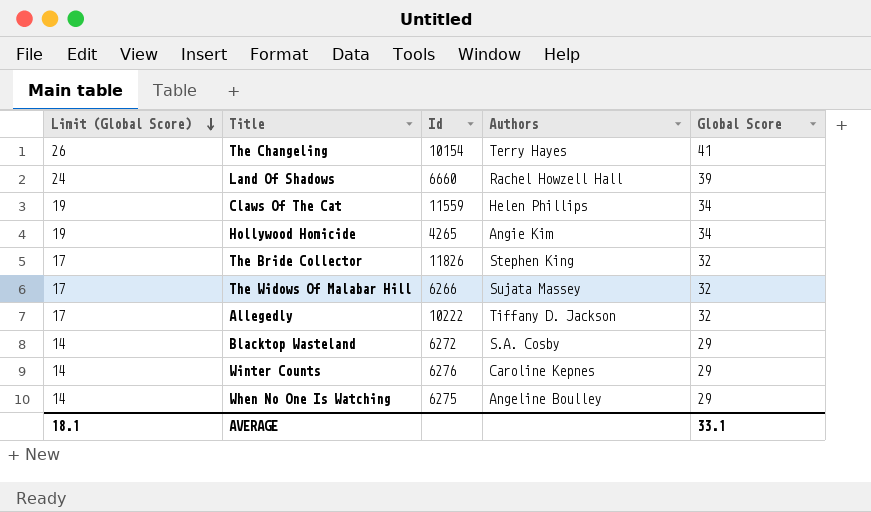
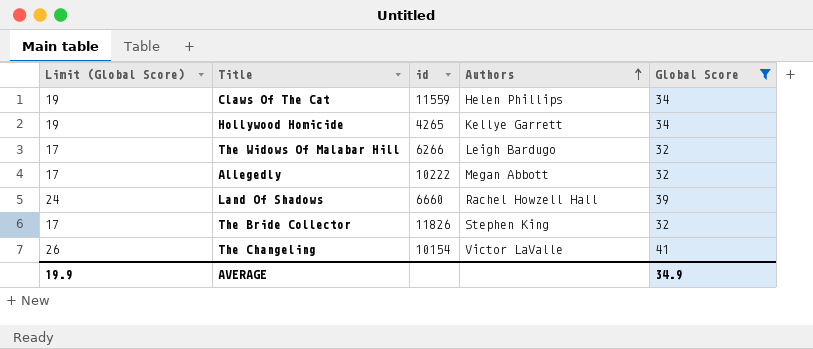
filter: none -> Global Score != 29
row order: Limit (Global Score) descending -> Authors ascending
column name: Id -> id
Hollywood Homicide | Authors: Angie Kim -> Kellye Garrett
The Widows Of Malabar Hill | Authors: Sujata Massey -> Leigh Bardugo
Allegedly | Authors: Tiffany D. Jackson -> Megan Abbott
The Changeling | Authors: Terry Hayes -> Victor LaValle
AVERAGE | Limit (Global Score): 18.1 -> 19.9
AVERAGE | Global Score: 33.1 -> 34.9

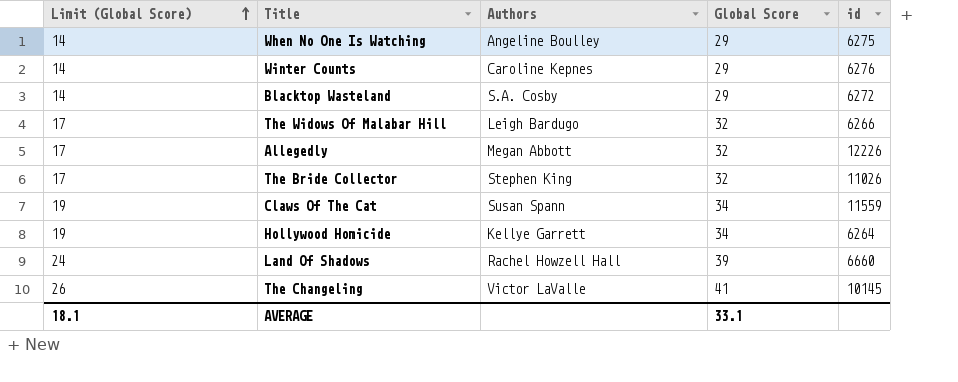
filter: Global Score != 29 -> none
row order: Authors ascending -> Limit (Global Score) ascending
column id | position: 3 -> 5
Allegedly | id: 10222 -> 12226
The Bride Collector | id: 11826 -> 11026
Claws Of The Cat | Authors: Helen Phillips -> Susan Spann
Hollywood Homicide | id: 4265 -> 6264
The Changeling | id: 10154 -> 10145
AVERAGE | Limit (Global Score): 19.9 -> 18.1
AVERAGE | Global Score: 34.9 -> 33.1

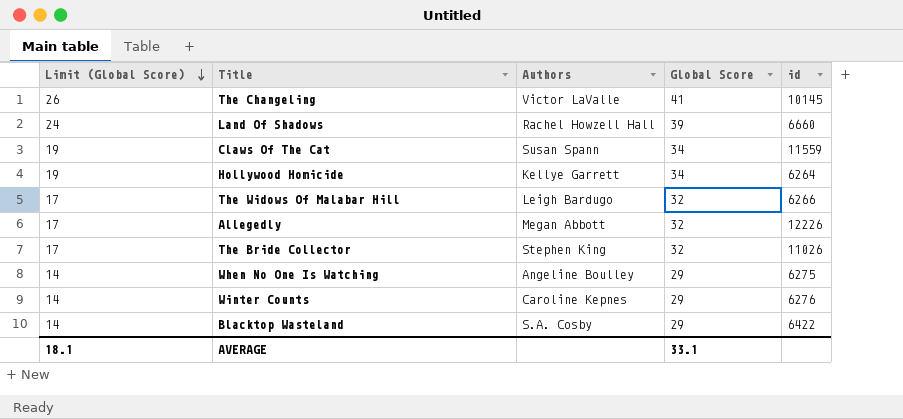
row order: Limit (Global Score) ascending -> Limit (Global Score) descending
Blacktop Wasteland | id: 6272 -> 6422

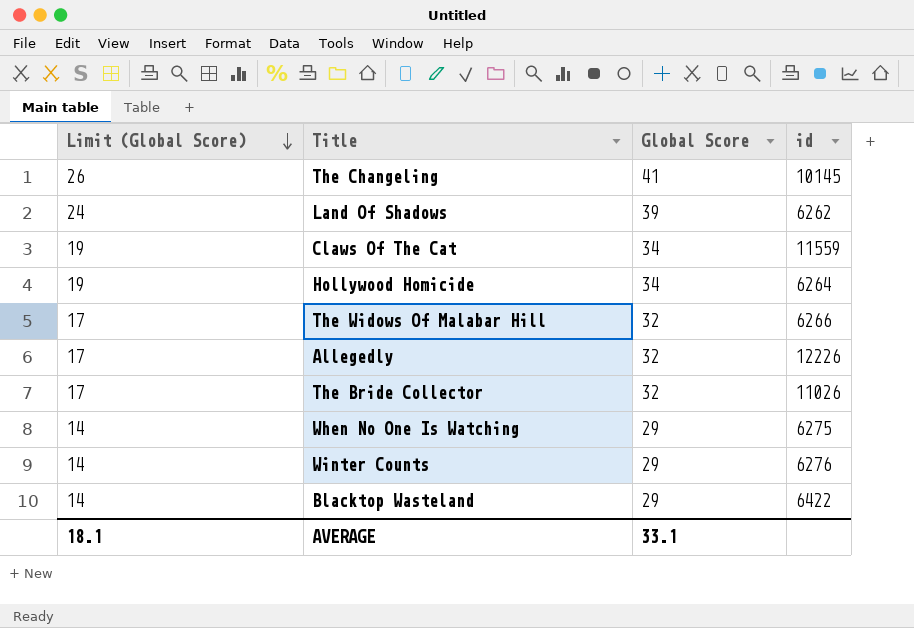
column Authors | position: 3 -> none
Land Of Shadows | id: 6660 -> 6262

